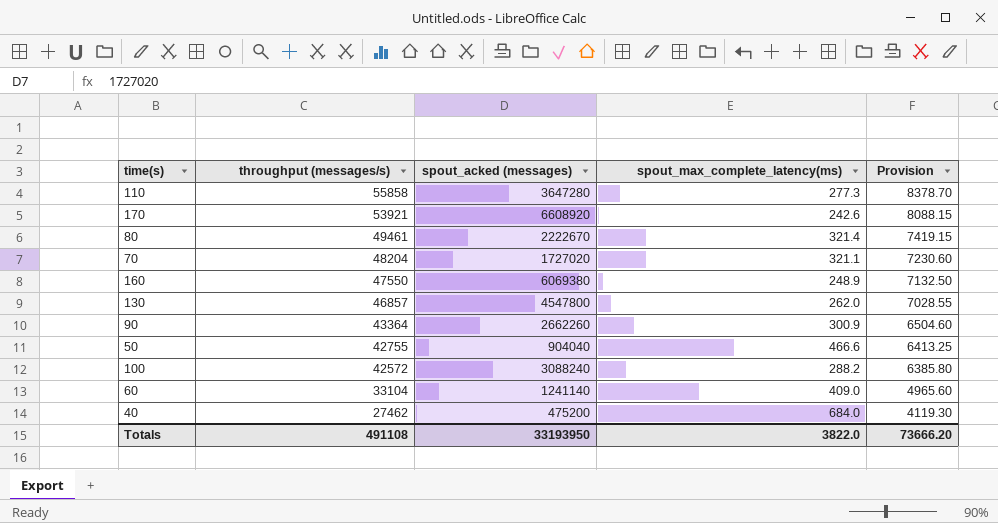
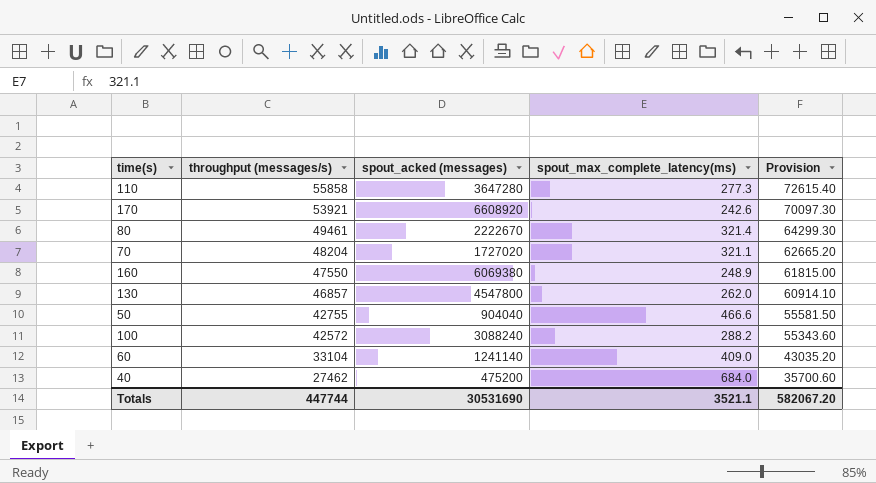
column Provision | formula: [throughput (messages/s)] * 0.15 -> [throughput (messages/s)] * 1.3
row 90: 43364 | 2662260 | 300.9 | 6504.60 -> none
Totals | throughput (messages/s): 491108 -> 447744
Totals | spout_acked (messages): 33193950 -> 30531690
Totals | spout_max_complete_latency(ms): 3822.0 -> 3521.1
Totals | Provision: 73666.20 -> 582067.20

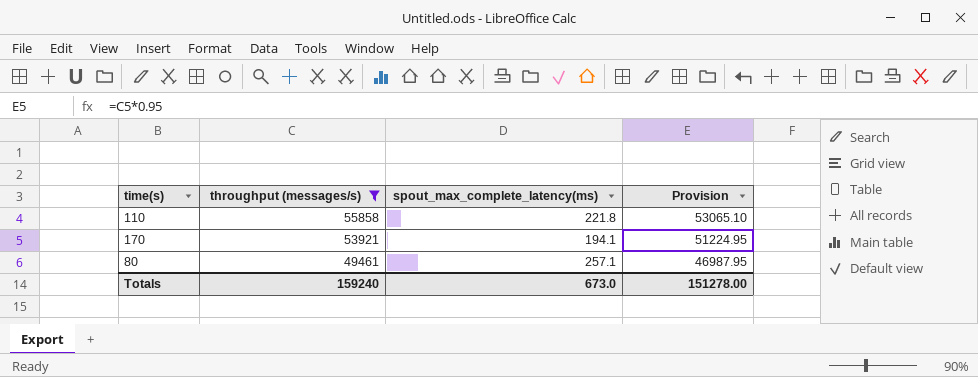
filter: none -> throughput (messages/s) >= 49461
column spout_acked (messages) | position: 3 -> none
column Provision | formula: [throughput (messages/s)] * 1.3 -> [throughput (messages/s)] * 0.95
110 | spout_max_complete_latency(ms): 277.3 -> 221.8
170 | spout_max_complete_latency(ms): 242.6 -> 194.1
80 | spout_max_complete_latency(ms): 321.4 -> 257.1
Totals | throughput (messages/s): 447744 -> 159240
Totals | spout_max_complete_latency(ms): 3521.1 -> 673.0
Totals | Provision: 582067.20 -> 151278.00

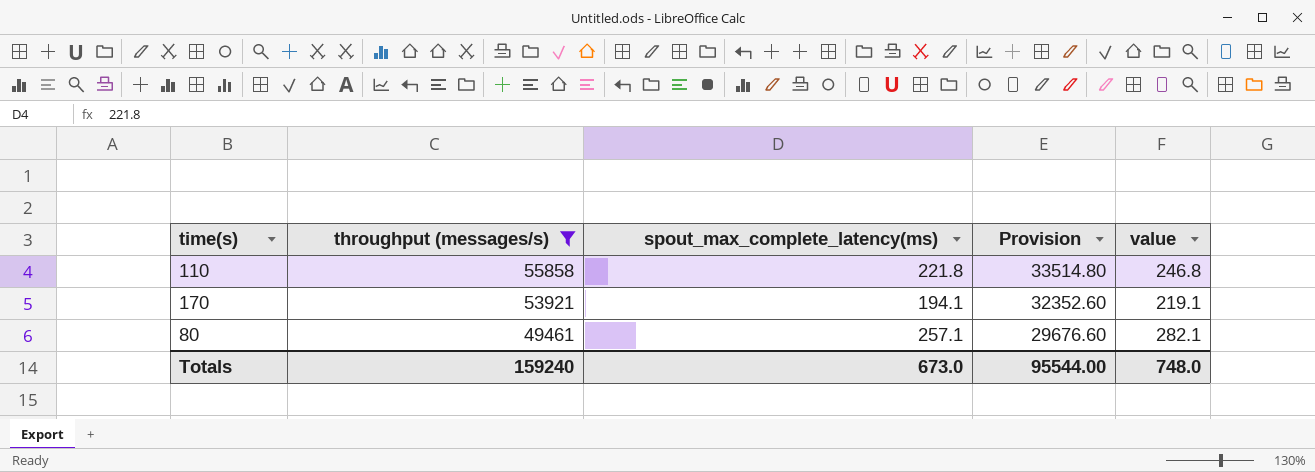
column Provision | formula: [throughput (messages/s)] * 0.95 -> [throughput (messages/s)] * 0.6
column value | formula: none -> [spout_max_complete_latency(ms)] + 25
Totals | Provision: 151278.00 -> 95544.00

